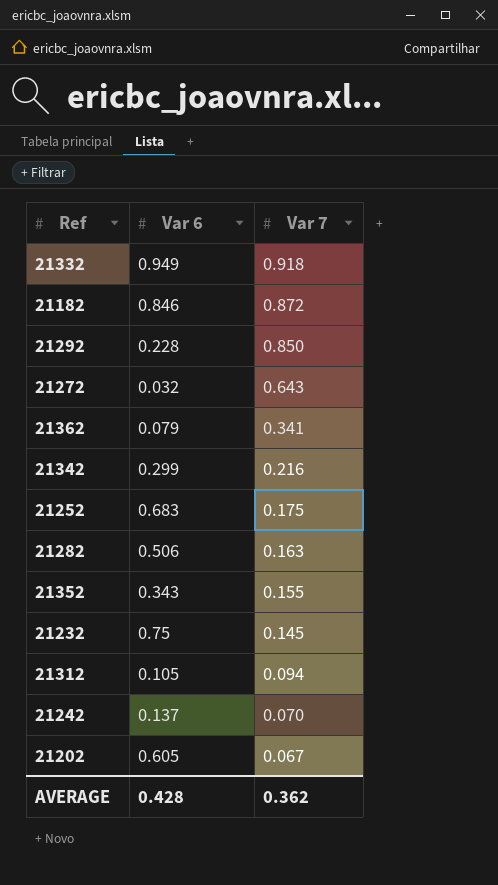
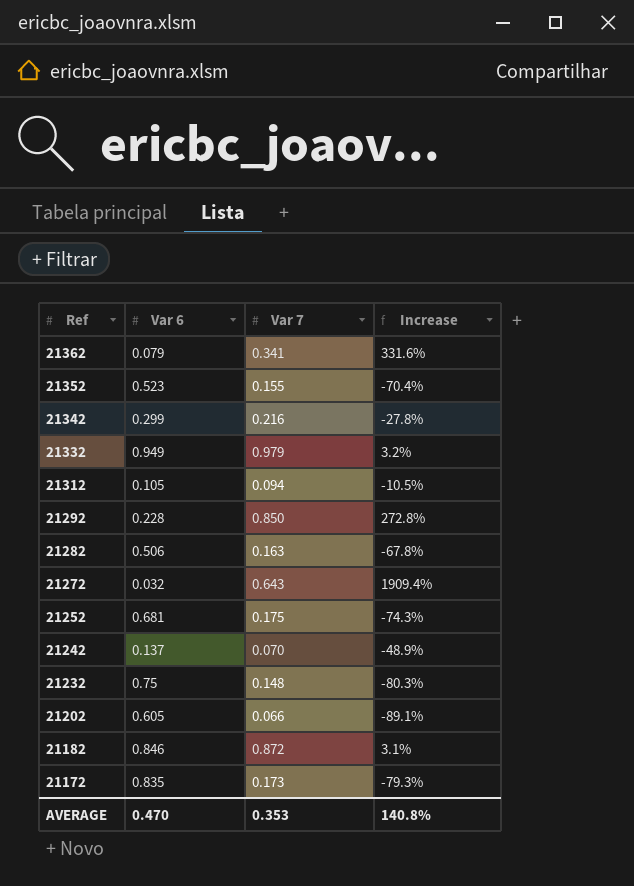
row order: Var 7 descending -> Ref descending
column Increase | formula: none -> ([Var 7] - [Var 6]) / [Var 6]
21352 | Var 6: 0.343 -> 0.523
21332 | Var 7: 0.918 -> 0.979
21252 | Var 6: 0.683 -> 0.681
21232 | Var 7: 0.145 -> 0.148
21202 | Var 7: 0.067 -> 0.066
row 21172: none -> 0.835 | 0.173 | -79.3%
AVERAGE | Var 6: 0.428 -> 0.470
AVERAGE | Var 7: 0.362 -> 0.353

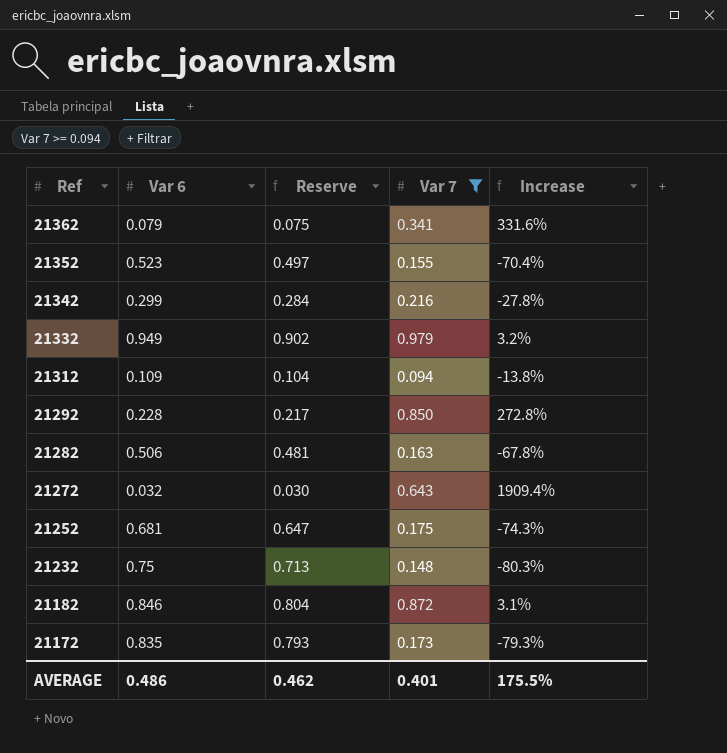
filter: none -> Var 7 >= 0.094
column Reserve | formula: none -> [Var 6] * 0.95
21312 | Var 6: 0.105 -> 0.109
21312 | Increase: -10.5% -> -13.8%
AVERAGE | Var 6: 0.470 -> 0.486
AVERAGE | Var 7: 0.353 -> 0.401
AVERAGE | Increase: 140.8% -> 175.5%

